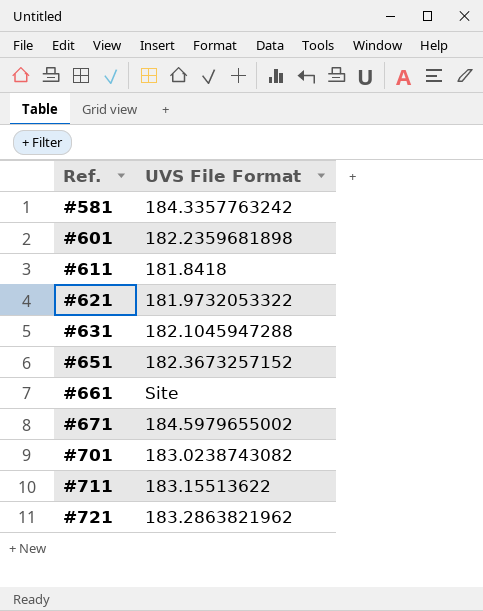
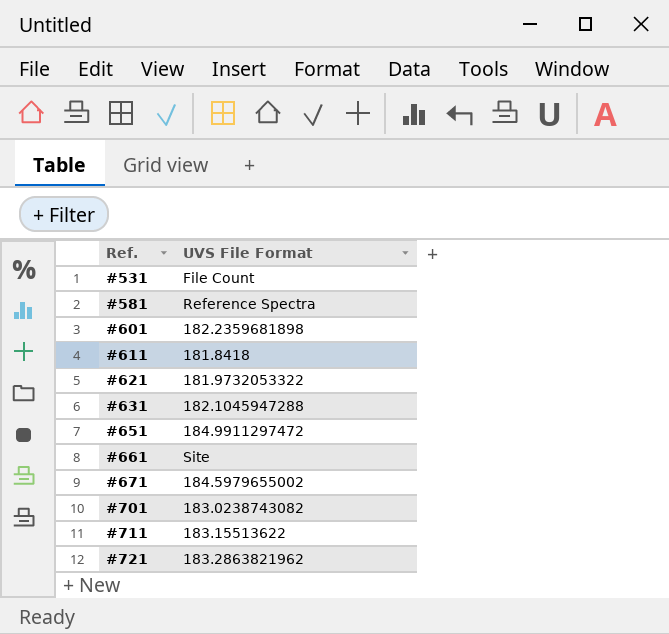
row #531: none -> File Count
#581 | UVS File Format: 184.3357763242 -> Reference Spectra
#651 | UVS File Format: 182.3673257152 -> 184.9911297472

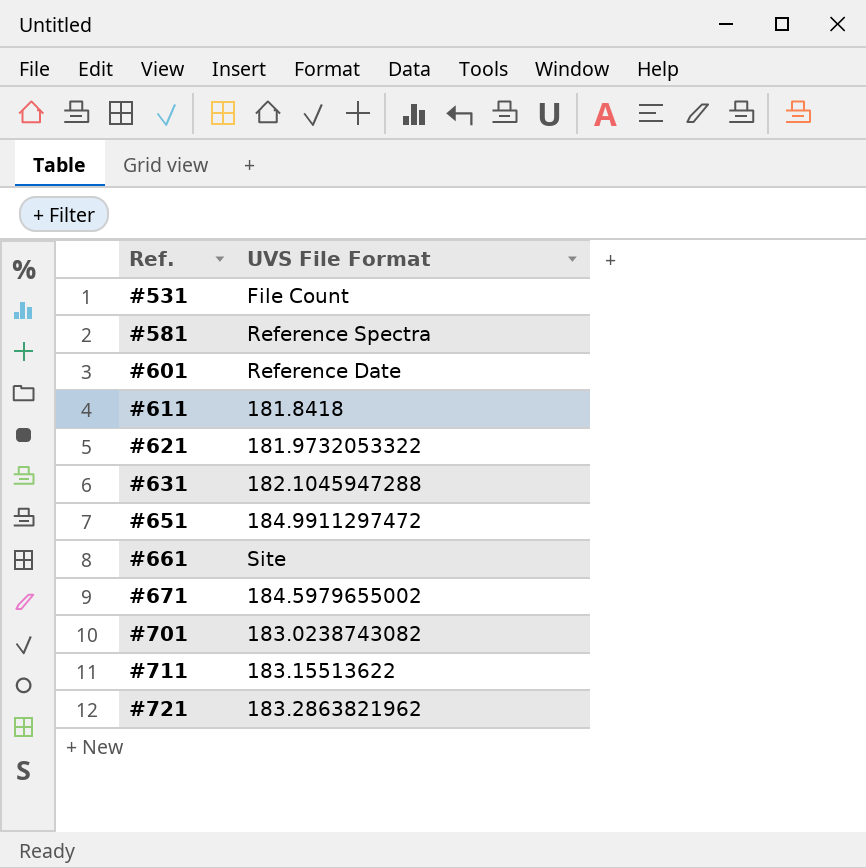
#601 | UVS File Format: 182.2359681898 -> Reference Date

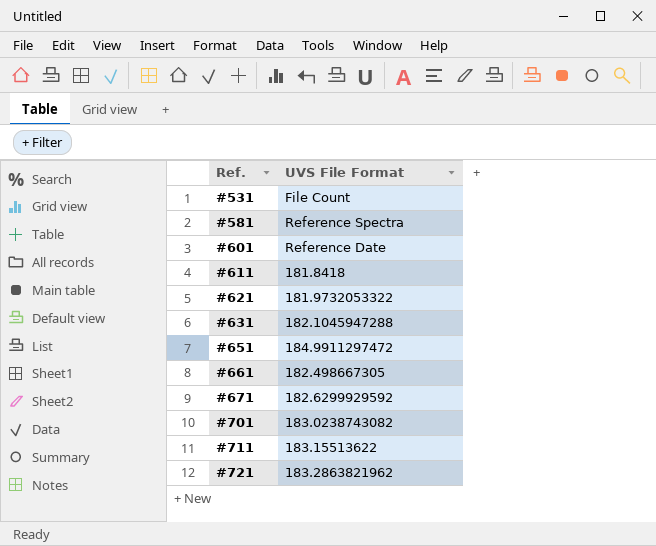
#661 | UVS File Format: Site -> 182.498667305
#671 | UVS File Format: 184.5979655002 -> 182.6299929592

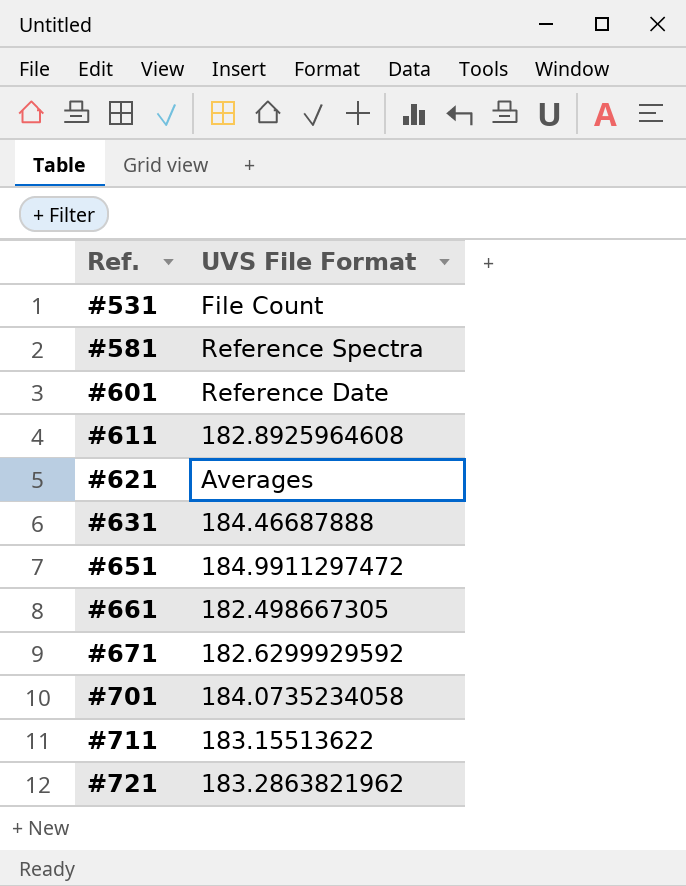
#611 | UVS File Format: 181.8418 -> 182.8925964608
#621 | UVS File Format: 181.9732053322 -> Averages
#631 | UVS File Format: 182.1045947288 -> 184.46687888
#701 | UVS File Format: 183.0238743082 -> 184.0735234058

